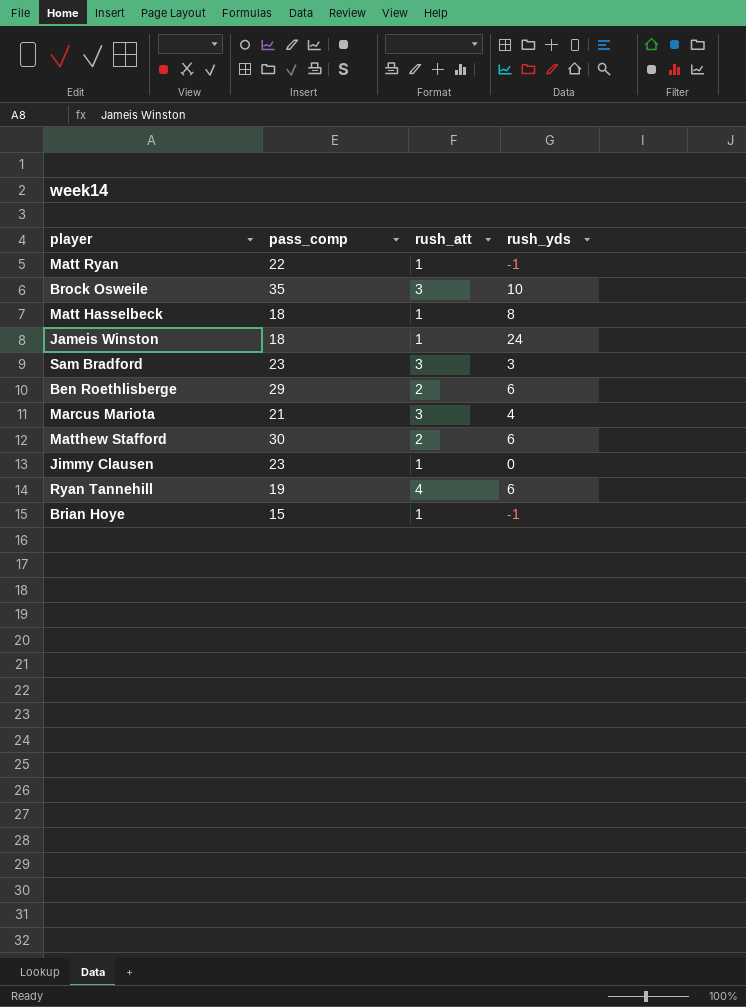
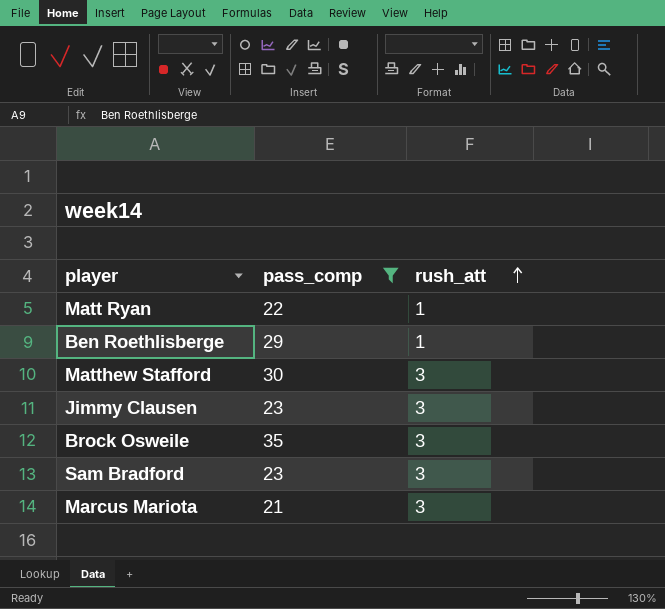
filter: none -> pass_comp >= 21
row order: none -> rush_att ascending
column rush_yds | position: 4 -> none
Ben Roethlisberge | rush_att: 2 -> 1
Matthew Stafford | rush_att: 2 -> 3
Jimmy Clausen | rush_att: 1 -> 3

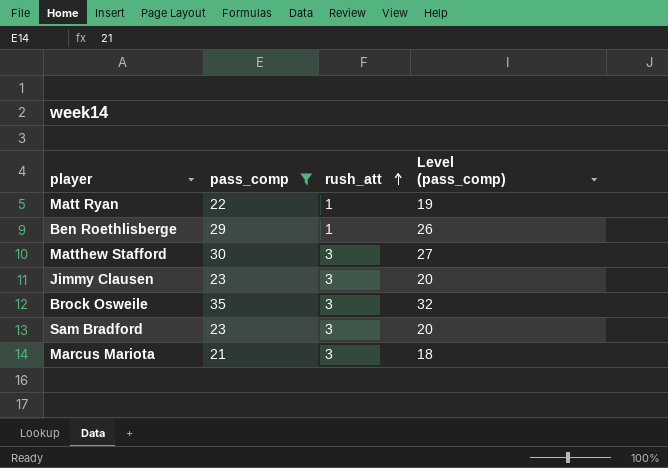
column Level (pass_comp) | formula: none -> [pass_comp] - 3

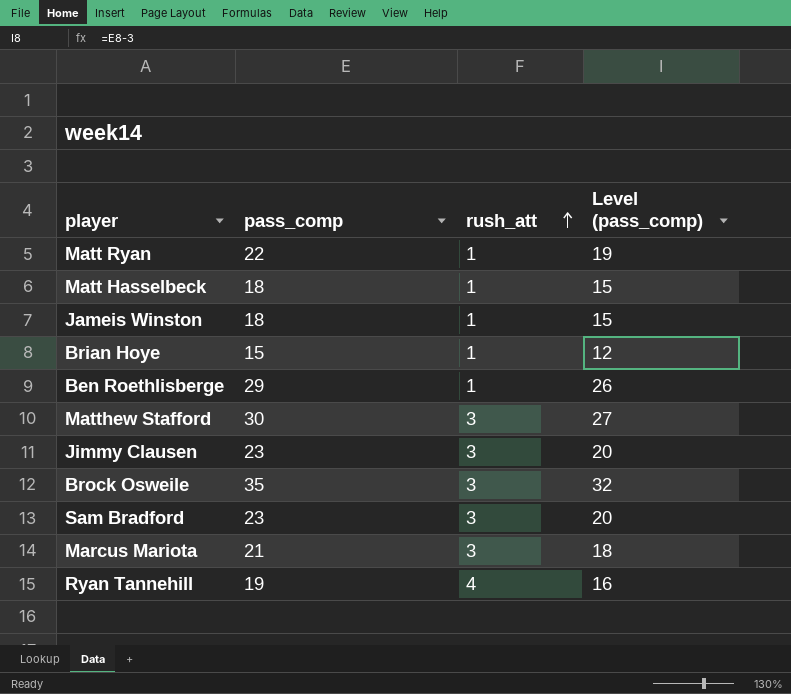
filter: pass_comp >= 21 -> none

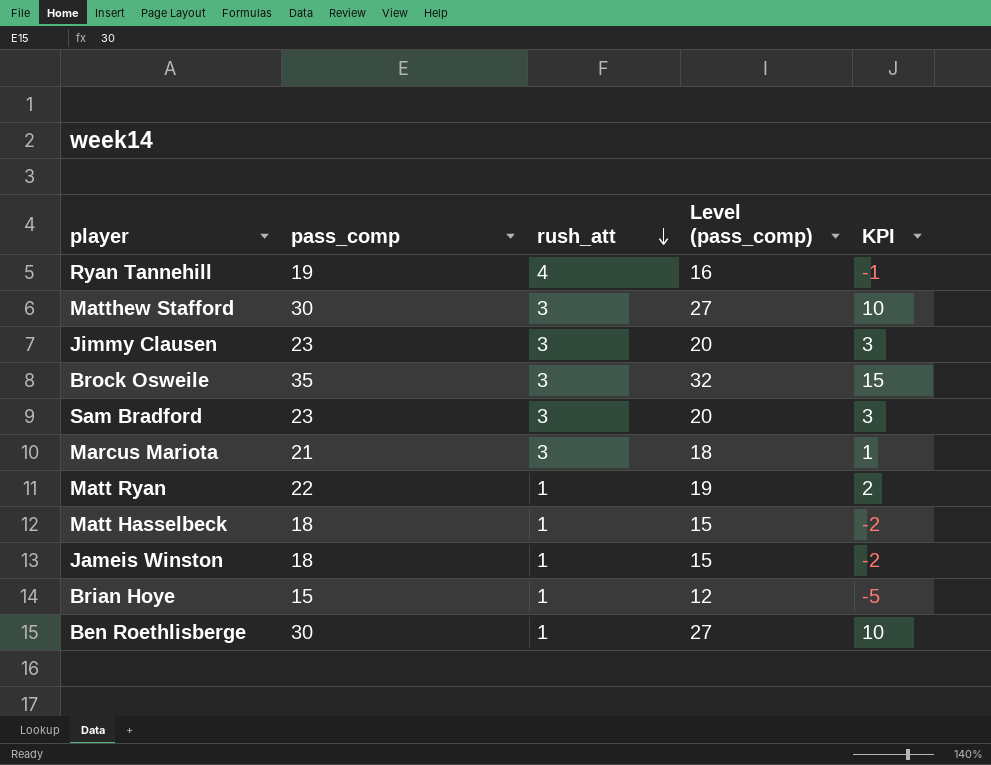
row order: rush_att ascending -> rush_att descending
column KPI | formula: none -> [pass_comp] - 20
Ben Roethlisberge | pass_comp: 29 -> 30
Ben Roethlisberge | Level (pass_comp): 26 -> 27

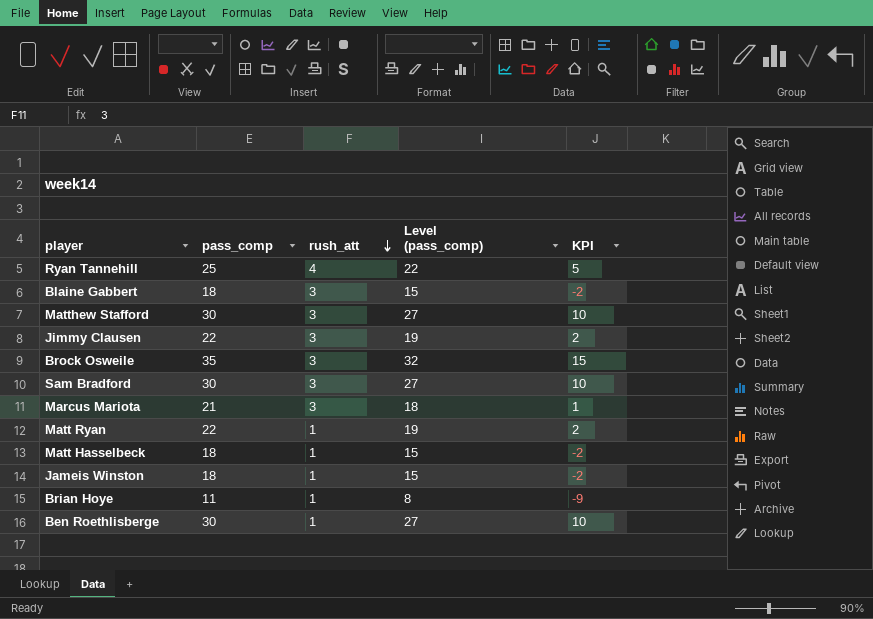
Ryan Tannehill | pass_comp: 19 -> 25
Ryan Tannehill | Level (pass_comp): 16 -> 22
Ryan Tannehill | KPI: -1 -> 5
row Blaine Gabbert: none -> 18 | 3 | 15 | -2
Jimmy Clausen | pass_comp: 23 -> 22
Jimmy Clausen | Level (pass_comp): 20 -> 19
Jimmy Clausen | KPI: 3 -> 2
Sam Bradford | pass_comp: 23 -> 30
Sam Bradford | Level (pass_comp): 20 -> 27
Sam Bradford | KPI: 3 -> 10
Brian Hoye | pass_comp: 15 -> 11
Brian Hoye | Level (pass_comp): 12 -> 8
Brian Hoye | KPI: -5 -> -9

